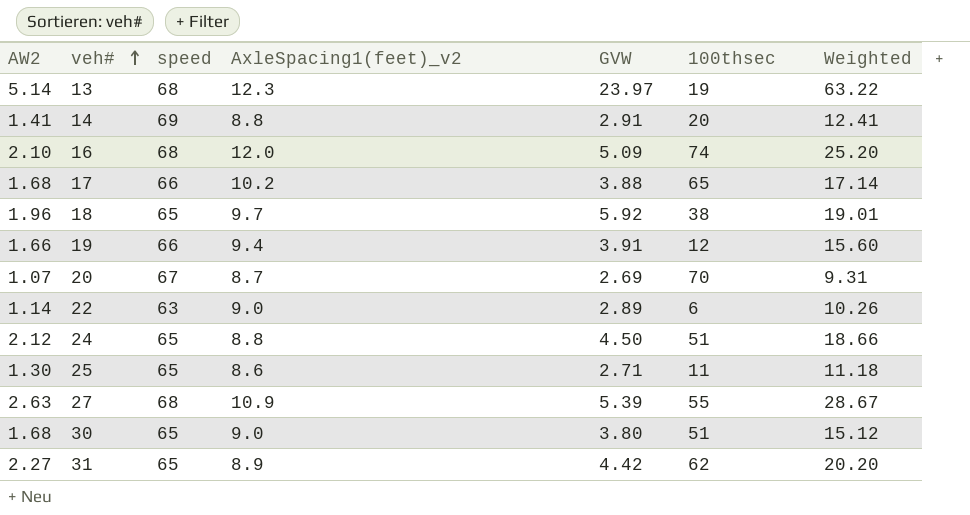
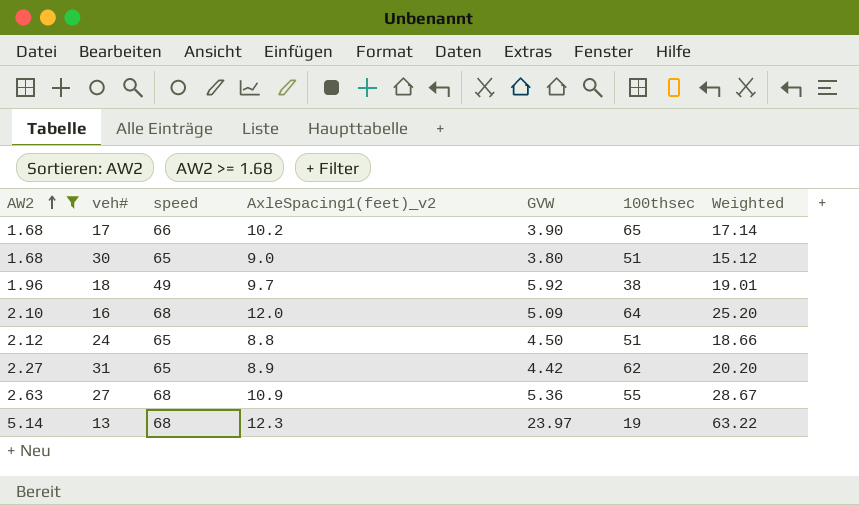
filter: none -> AW2 >= 1.68
row order: veh# ascending -> AW2 ascending
17 | GVW: 3.88 -> 3.90
18 | speed: 65 -> 49
16 | 100thsec: 74 -> 64
27 | GVW: 5.39 -> 5.36

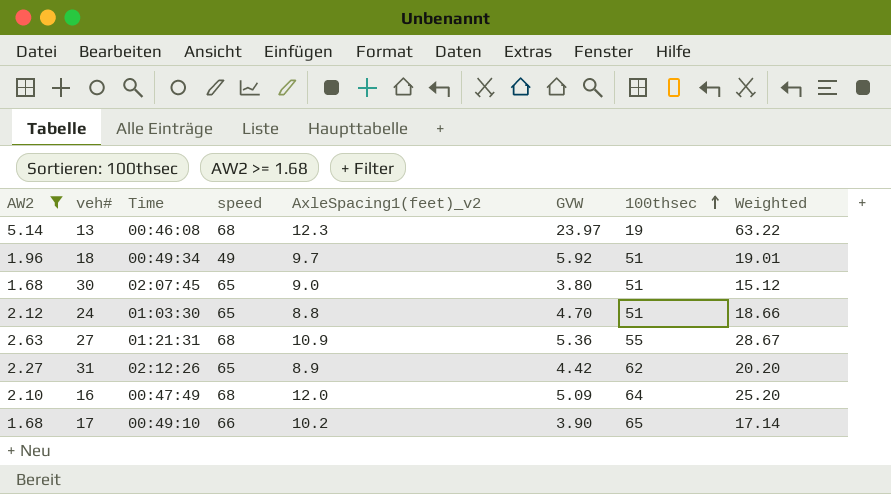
row order: AW2 ascending -> 100thsec ascending
column Time | position: none -> 3
18 | 100thsec: 38 -> 51
24 | GVW: 4.50 -> 4.70

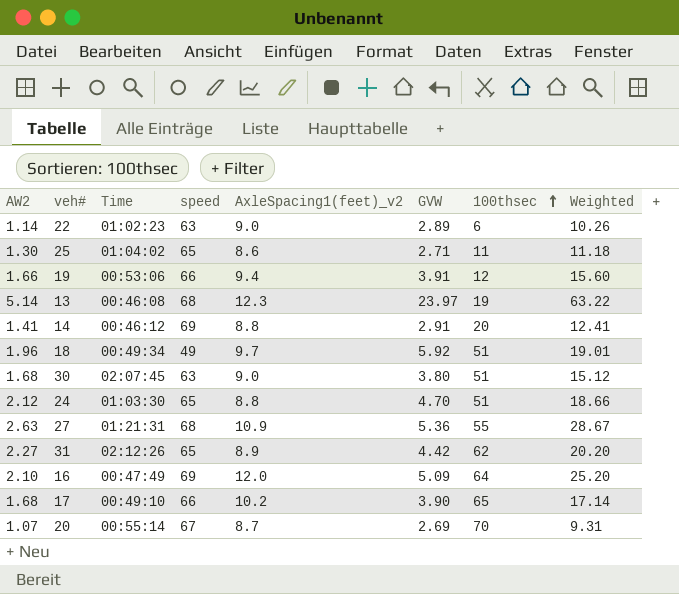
filter: AW2 >= 1.68 -> none
30 | speed: 65 -> 63
16 | speed: 68 -> 69

